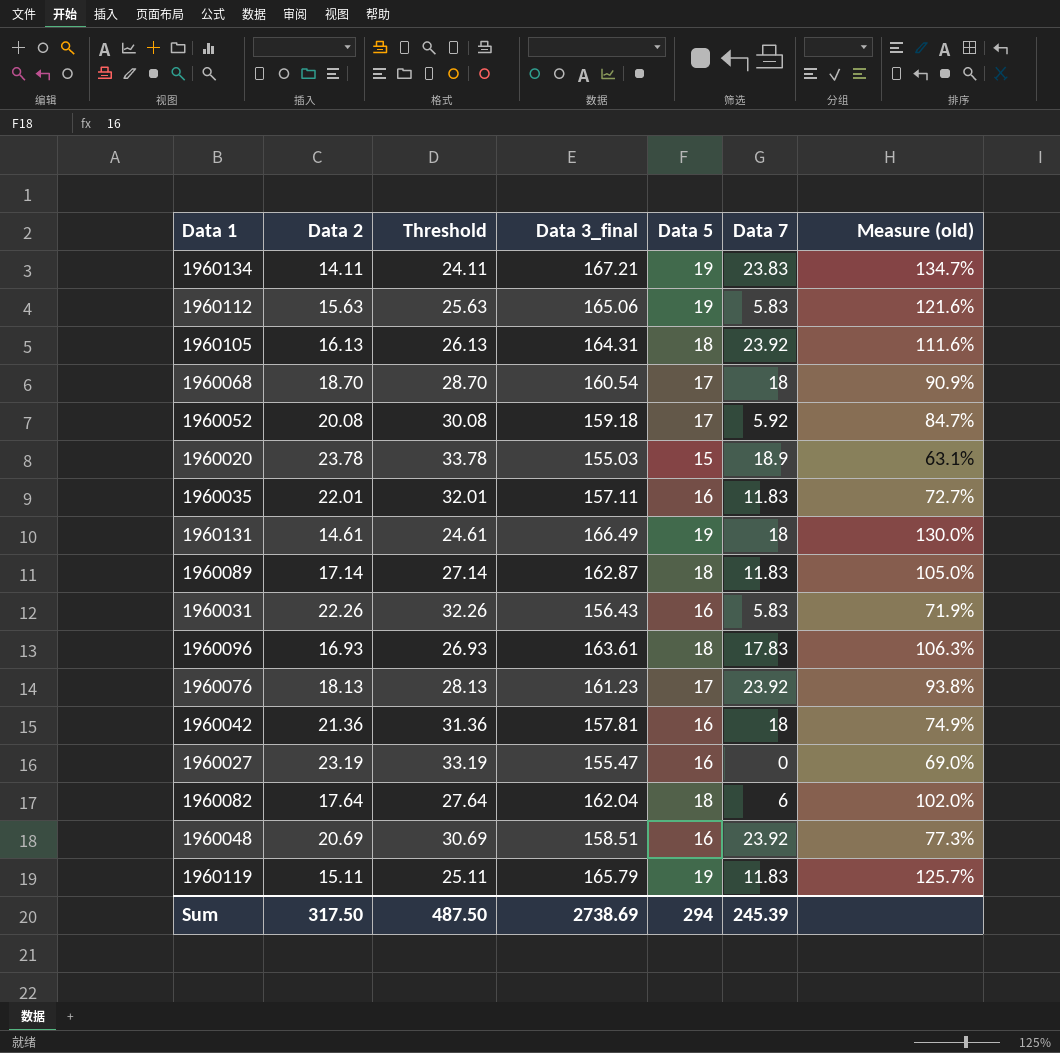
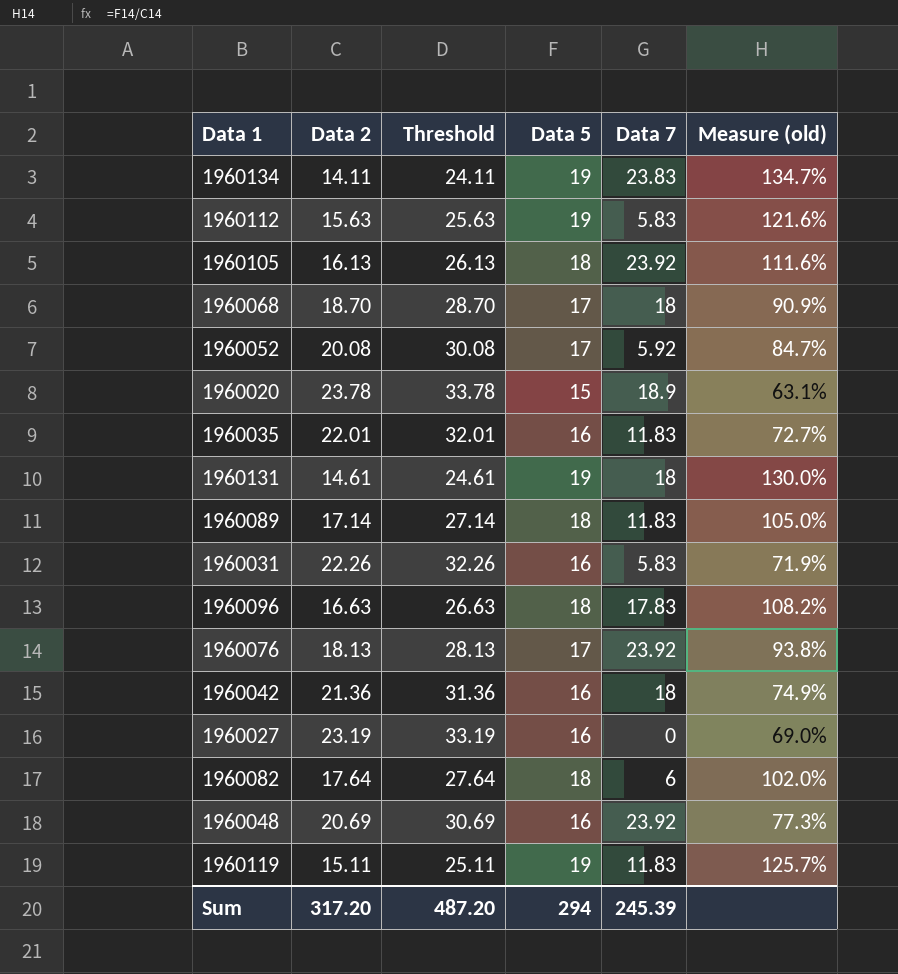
column Data 3_final | position: 4 -> none
1960096 | Data 2: 16.93 -> 16.63
1960096 | Threshold: 26.93 -> 26.63
1960096 | Measure (old): 106.3% -> 108.2%
Sum | Data 2: 317.50 -> 317.20
Sum | Threshold: 487.50 -> 487.20

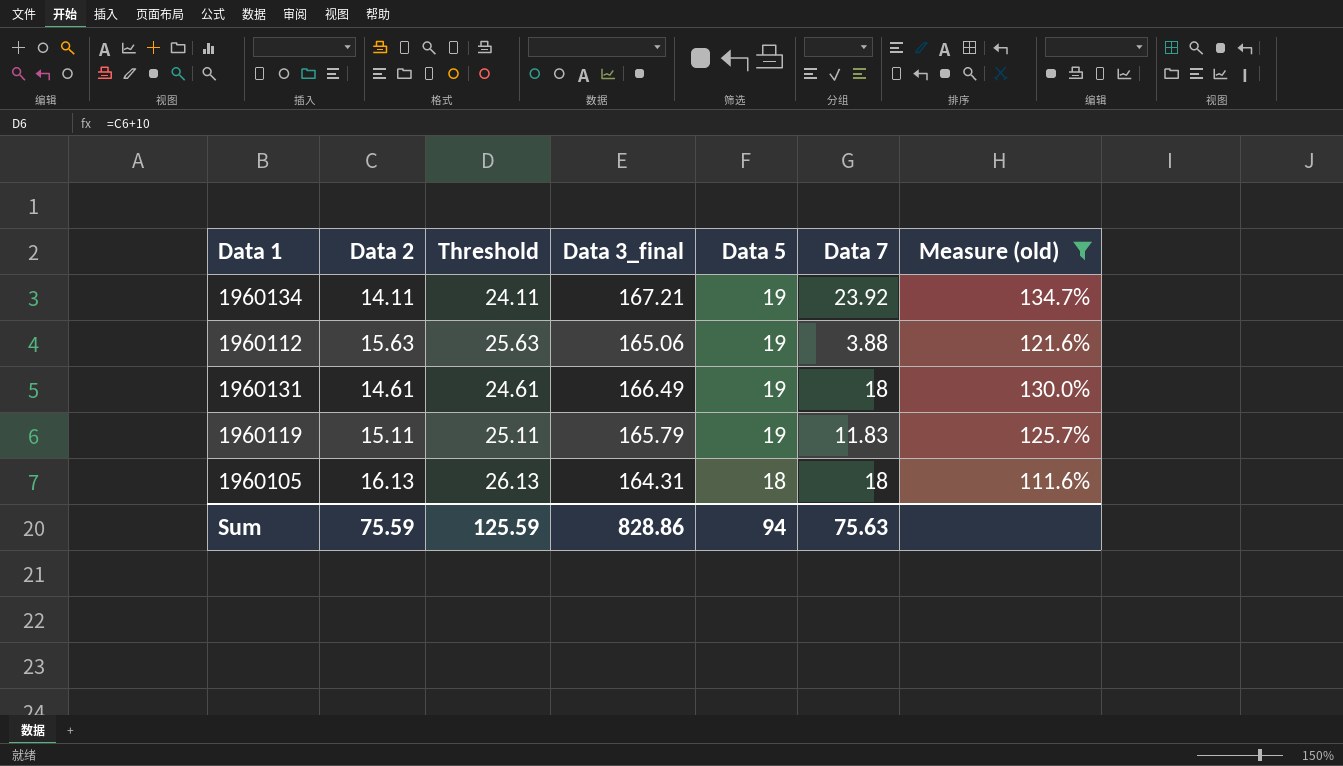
filter: none -> Measure (old) >= 111.6%
row order: none -> Data 5 descending
column Data 3_final | position: none -> 4
1960134 | Data 7: 23.83 -> 23.92
1960112 | Data 7: 5.83 -> 3.88
1960105 | Data 7: 23.92 -> 18
Sum | Data 2: 317.20 -> 75.59
Sum | Threshold: 487.20 -> 125.59
Sum | Data 5: 294 -> 94
Sum | Data 7: 245.39 -> 75.63

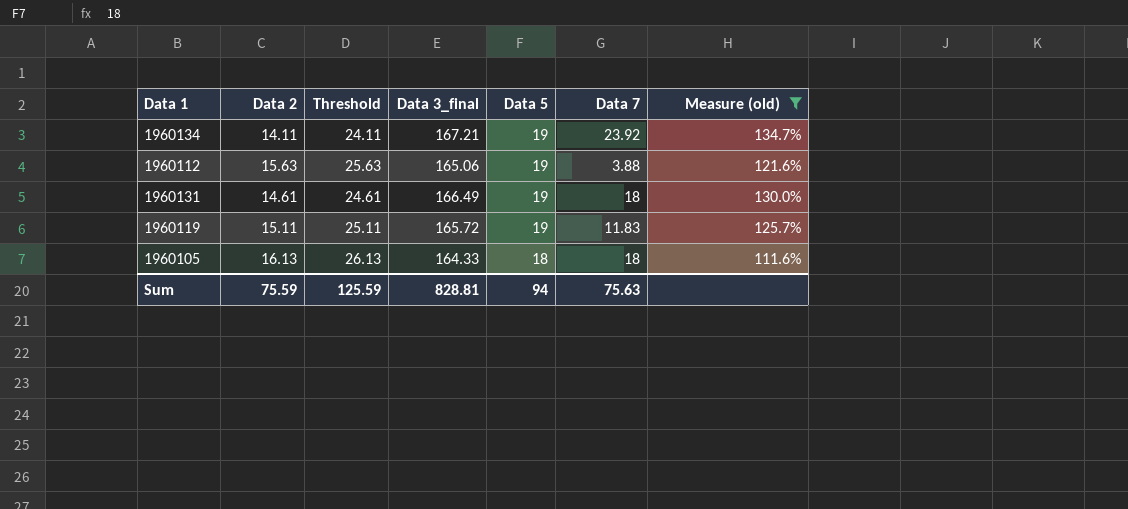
1960119 | Data 3_final: 165.79 -> 165.72
1960105 | Data 3_final: 164.31 -> 164.33
Sum | Data 3_final: 828.86 -> 828.81

